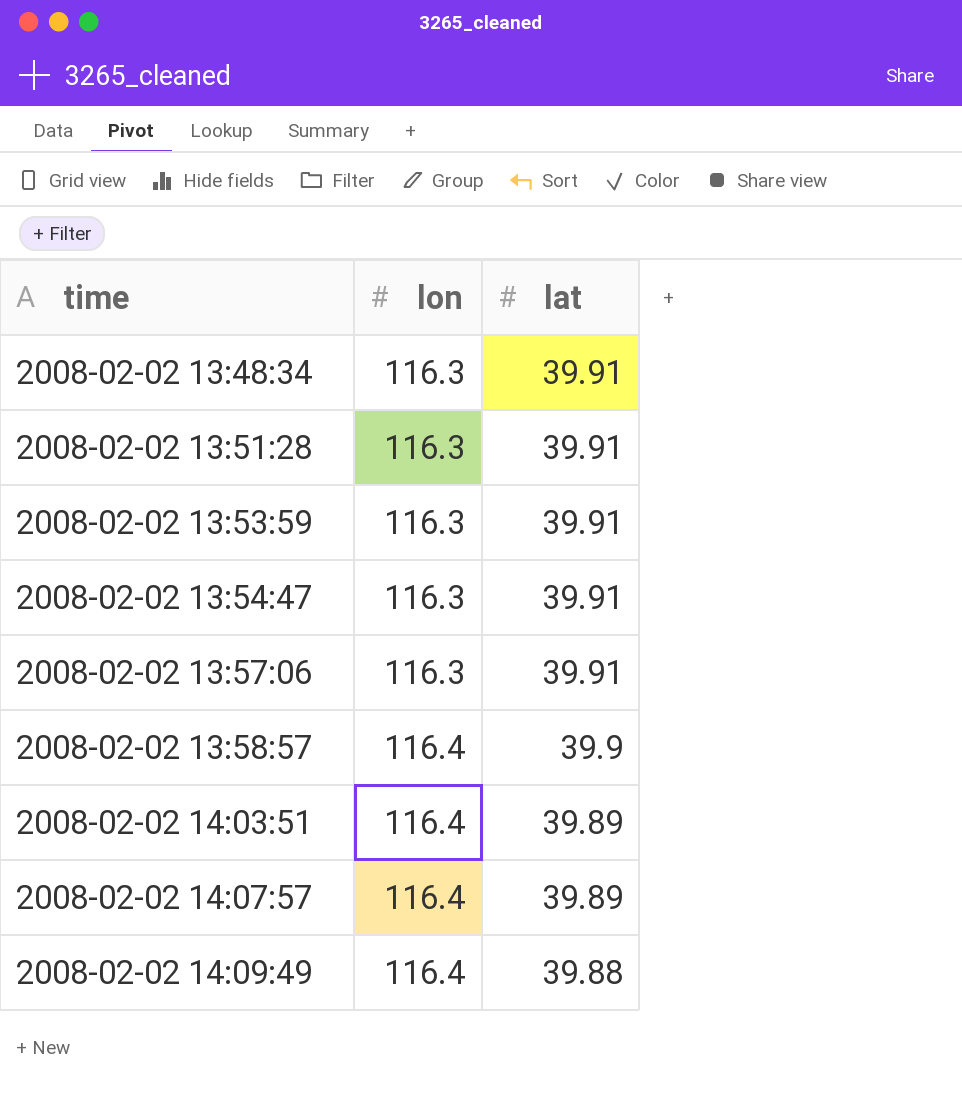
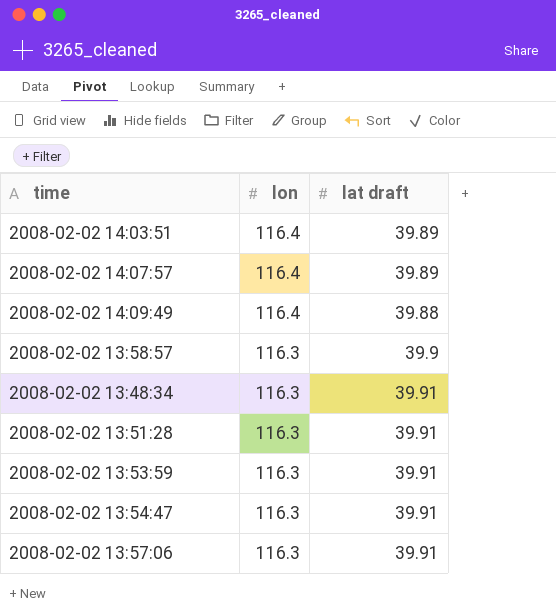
row order: time ascending -> lon descending
column name: lat -> lat draft
2008-02-02 13:58:57 | lon: 116.4 -> 116.3

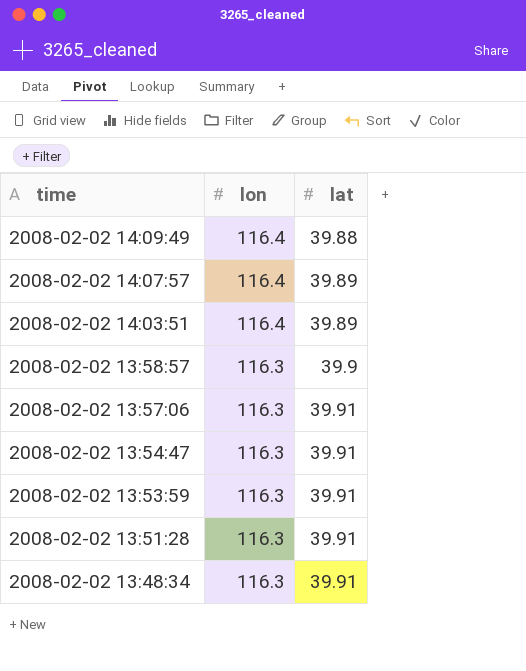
row order: lon descending -> time descending
column name: lat draft -> lat

